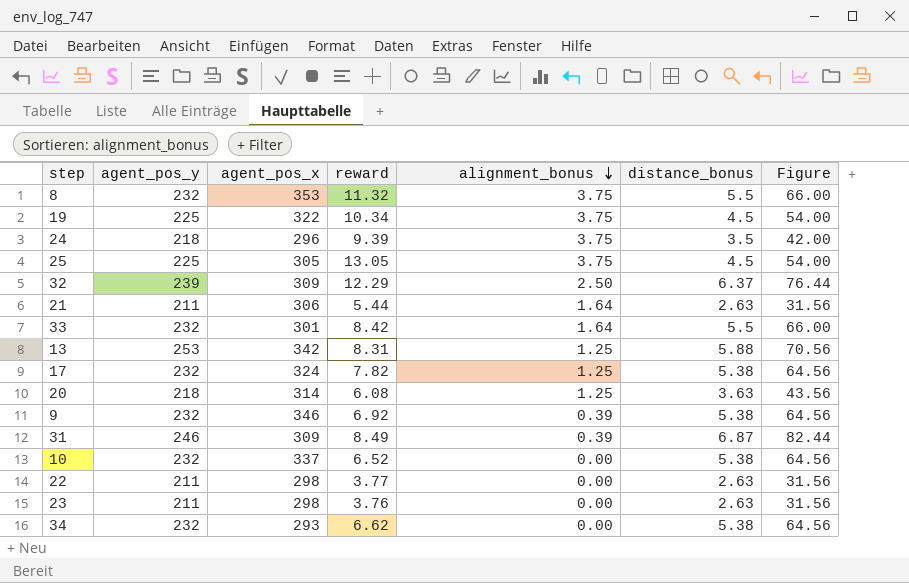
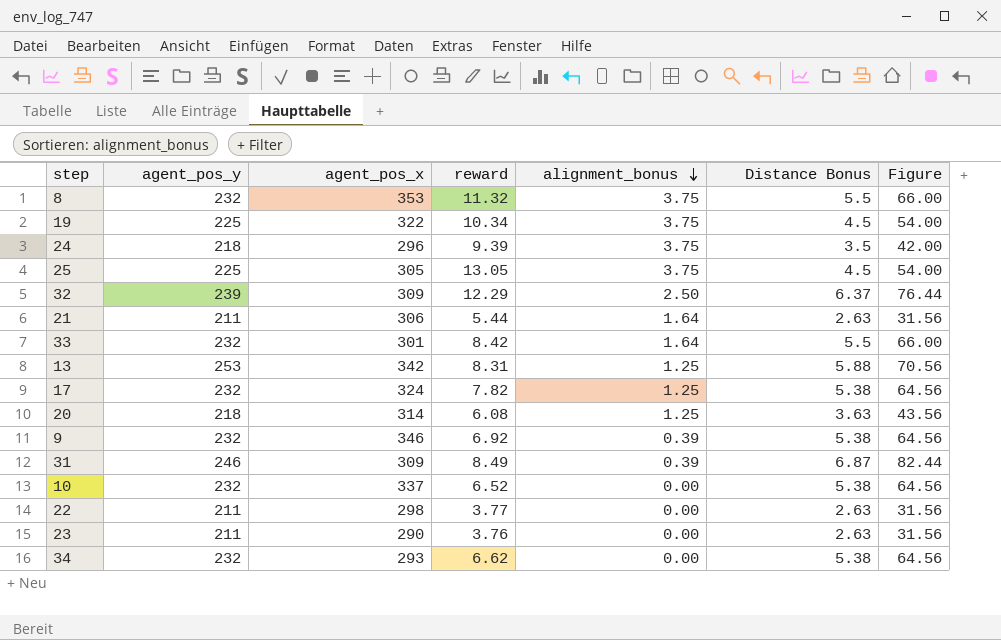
column name: distance_bonus -> Distance Bonus
23 | agent_pos_x: 298 -> 290

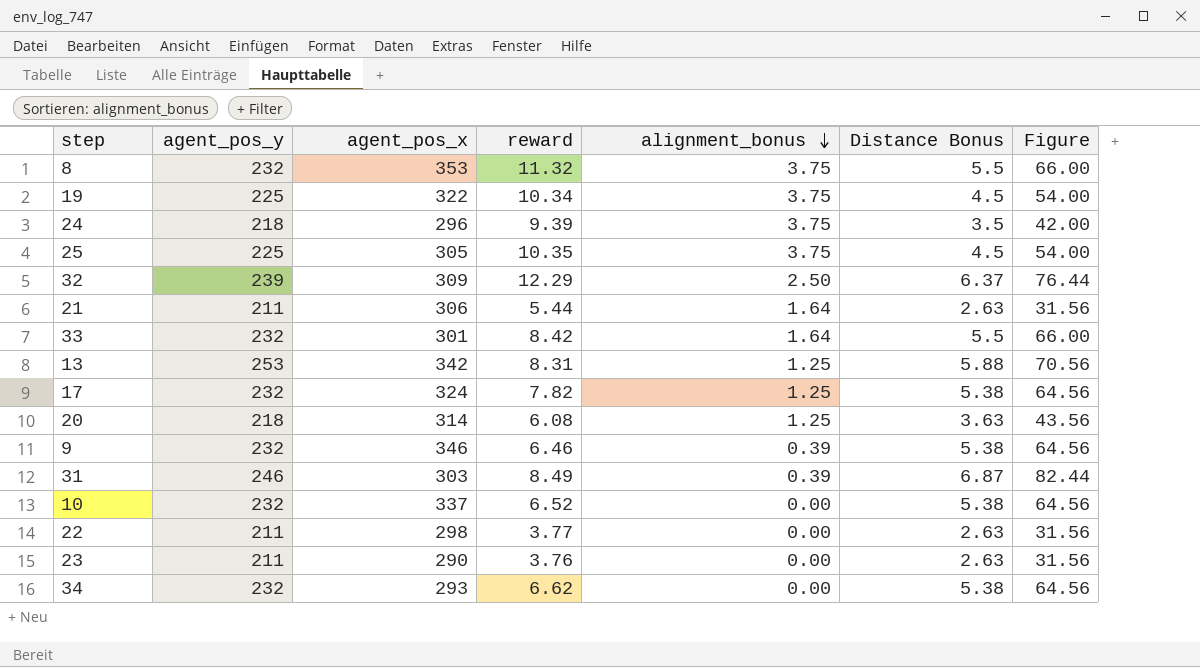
25 | reward: 13.05 -> 10.35
9 | reward: 6.92 -> 6.46
31 | agent_pos_x: 309 -> 303

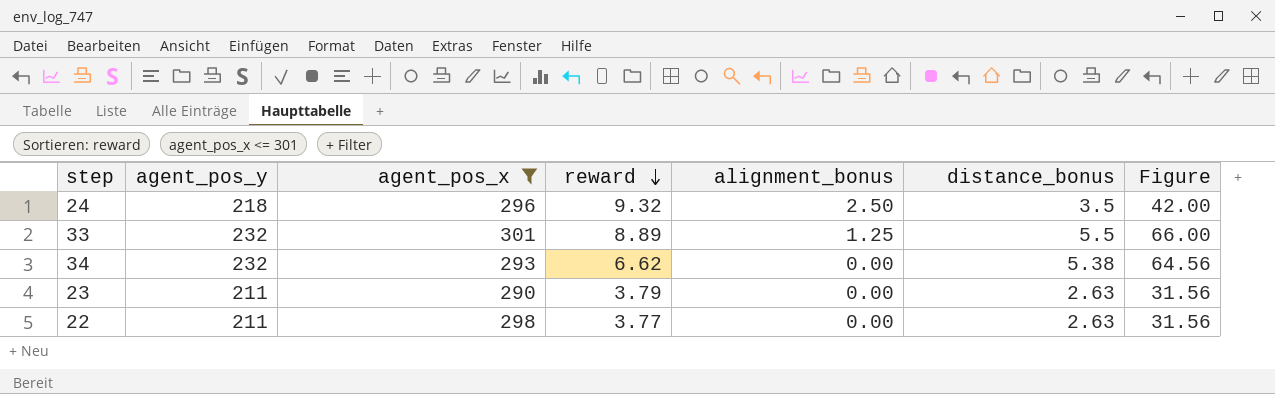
filter: none -> agent_pos_x <= 301
row order: alignment_bonus descending -> reward descending
column name: Distance Bonus -> distance_bonus
24 | reward: 9.39 -> 9.32
24 | alignment_bonus: 3.75 -> 2.50
33 | reward: 8.42 -> 8.89
33 | alignment_bonus: 1.64 -> 1.25
23 | reward: 3.76 -> 3.79

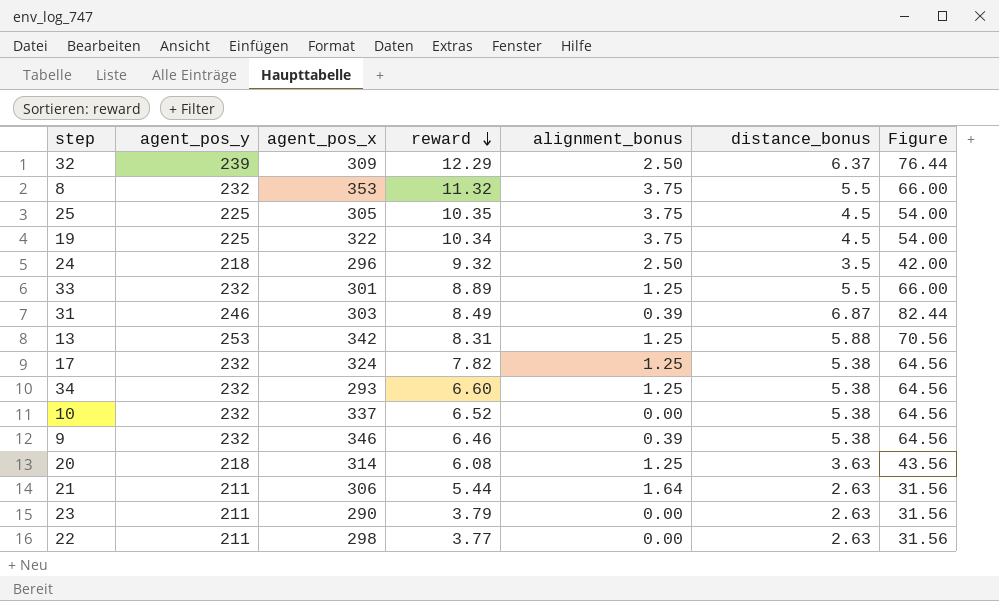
filter: agent_pos_x <= 301 -> none
34 | reward: 6.62 -> 6.60
34 | alignment_bonus: 0.00 -> 1.25

